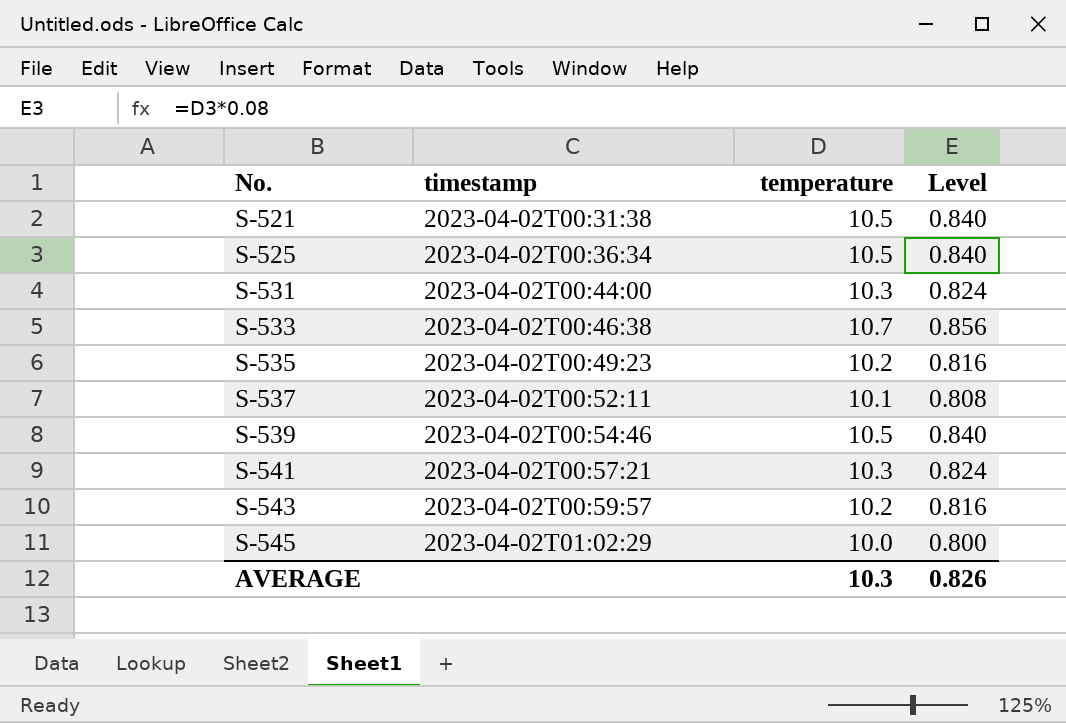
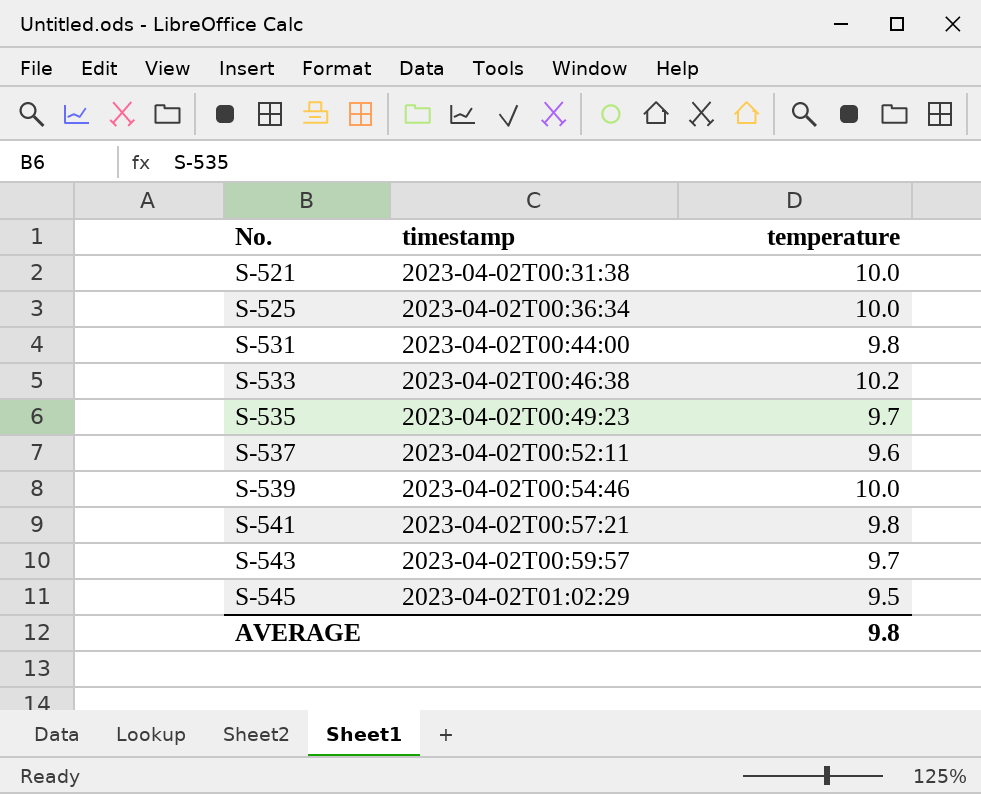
column Level | formula: [temperature] * 0.08 -> none
S-521 | temperature: 10.5 -> 10.0
S-525 | temperature: 10.5 -> 10.0
S-531 | temperature: 10.3 -> 9.8
S-533 | temperature: 10.7 -> 10.2
S-535 | temperature: 10.2 -> 9.7
S-537 | temperature: 10.1 -> 9.6
S-539 | temperature: 10.5 -> 10.0
S-541 | temperature: 10.3 -> 9.8
S-543 | temperature: 10.2 -> 9.7
S-545 | temperature: 10.0 -> 9.5
AVERAGE | temperature: 10.3 -> 9.8

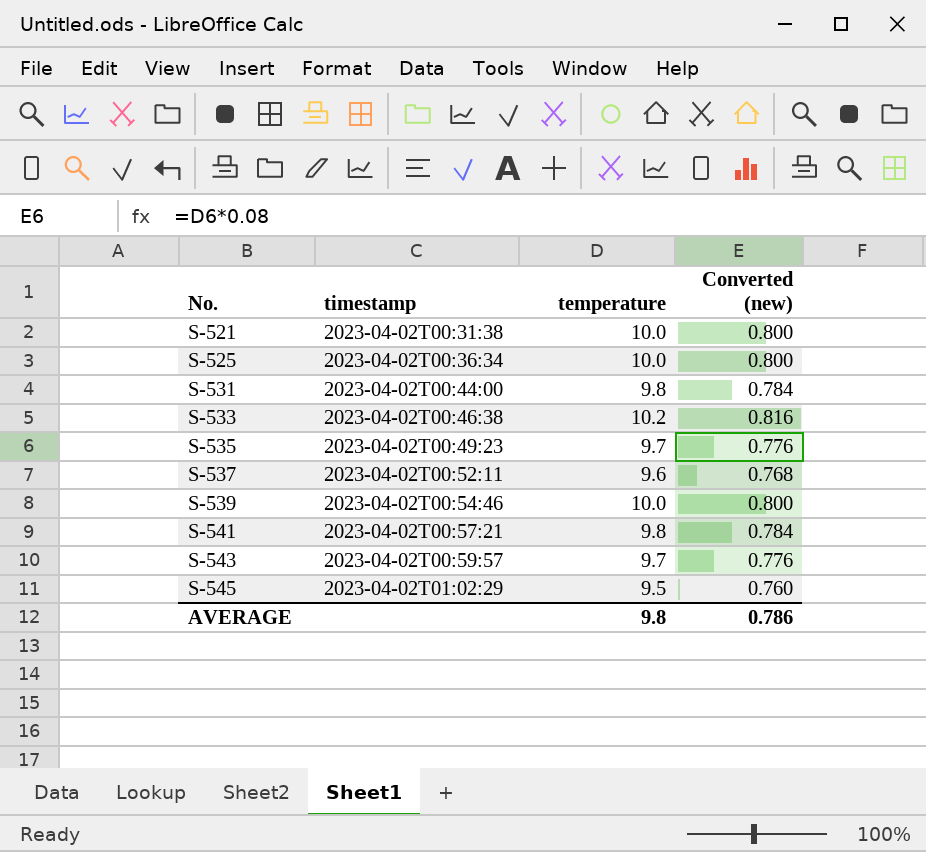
column Converted (new) | formula: none -> [temperature] * 0.08

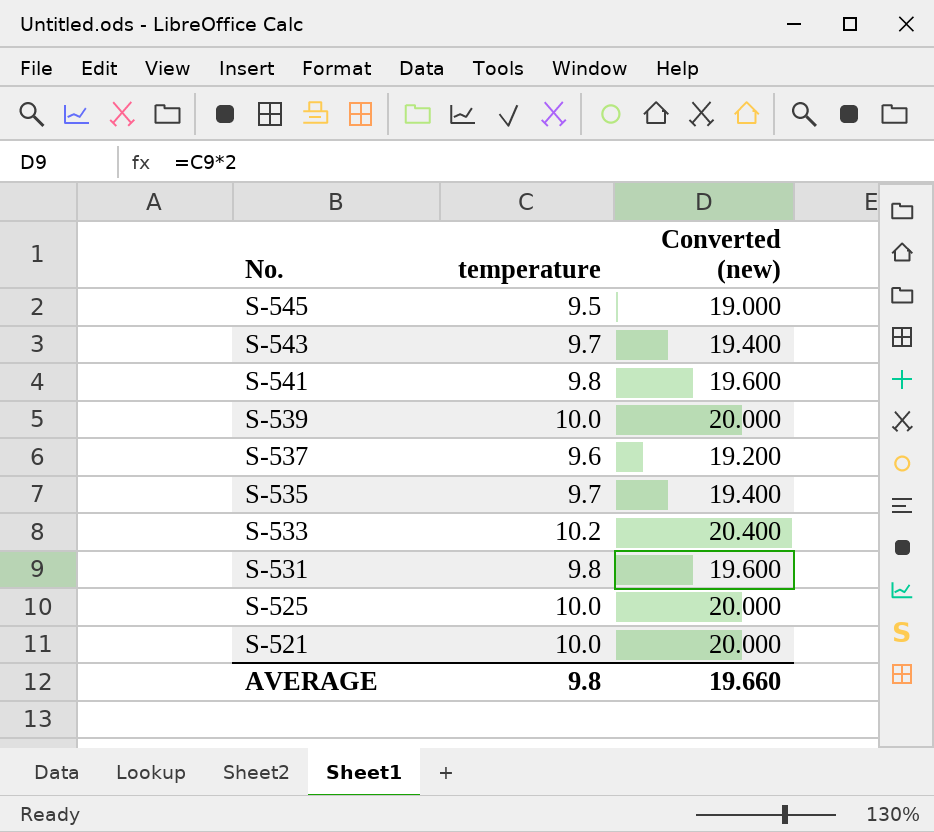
row order: No. ascending -> No. descending
column timestamp | position: 2 -> none
column Converted (new) | formula: [temperature] * 0.08 -> [temperature] * 2
AVERAGE | Converted (new): 0.786 -> 19.660

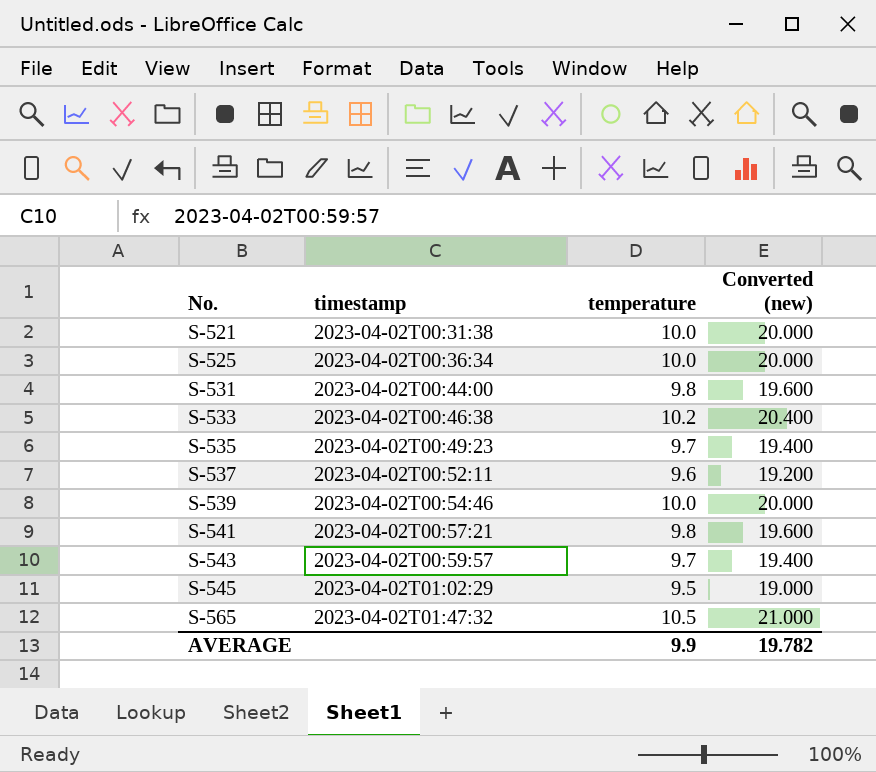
row order: No. descending -> No. ascending
column timestamp | position: none -> 2
row S-565: none -> 2023-04-02T01:47:32 | 10.5 | 21.000
AVERAGE | temperature: 9.8 -> 9.9
AVERAGE | Converted (new): 19.660 -> 19.782

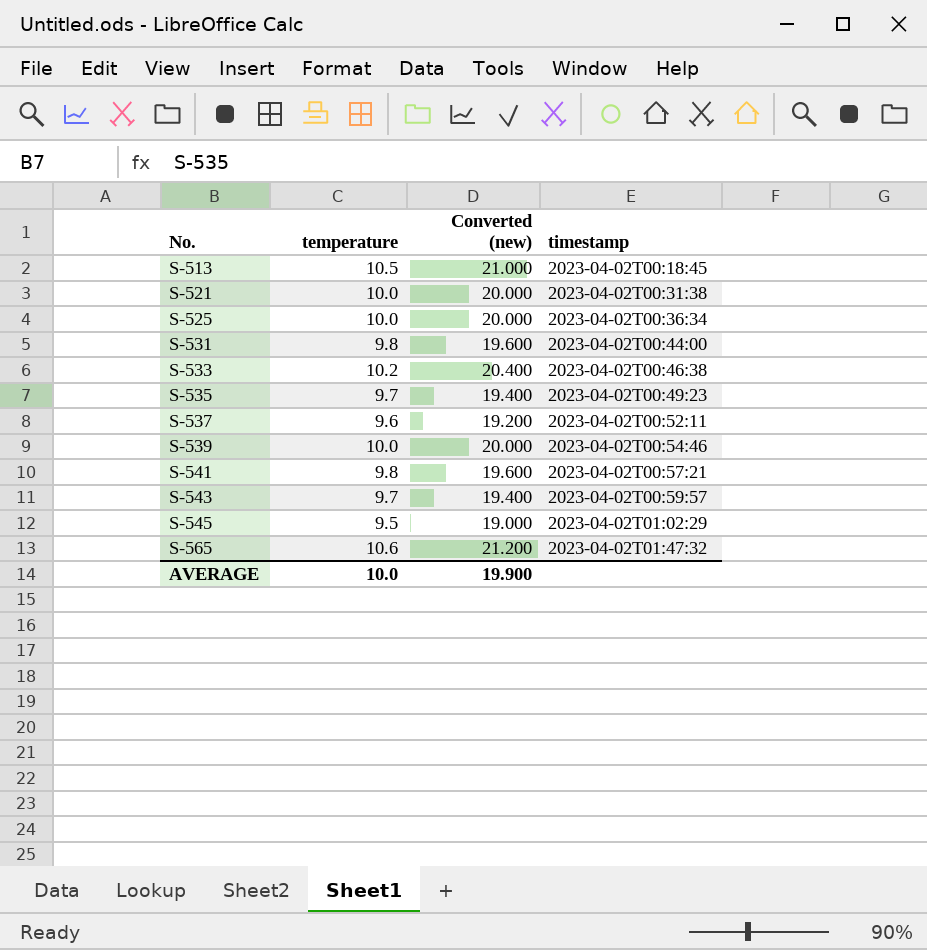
column timestamp | position: 2 -> 4
row S-513: none -> 10.5 | 21.000 | 2023-04-02T00:18:45
S-565 | temperature: 10.5 -> 10.6
S-565 | Converted (new): 21.000 -> 21.200
AVERAGE | temperature: 9.9 -> 10.0
AVERAGE | Converted (new): 19.782 -> 19.900

